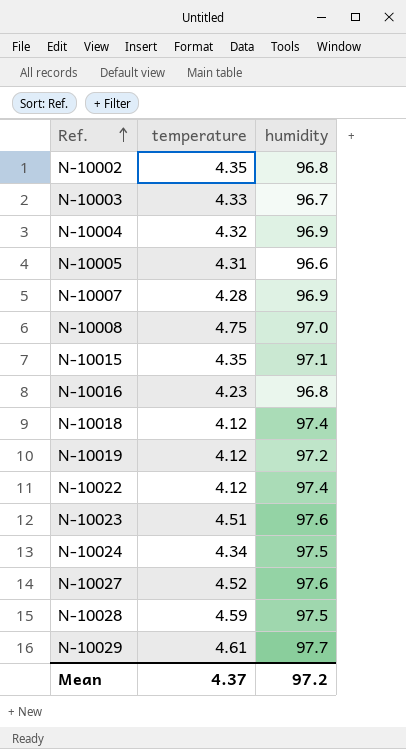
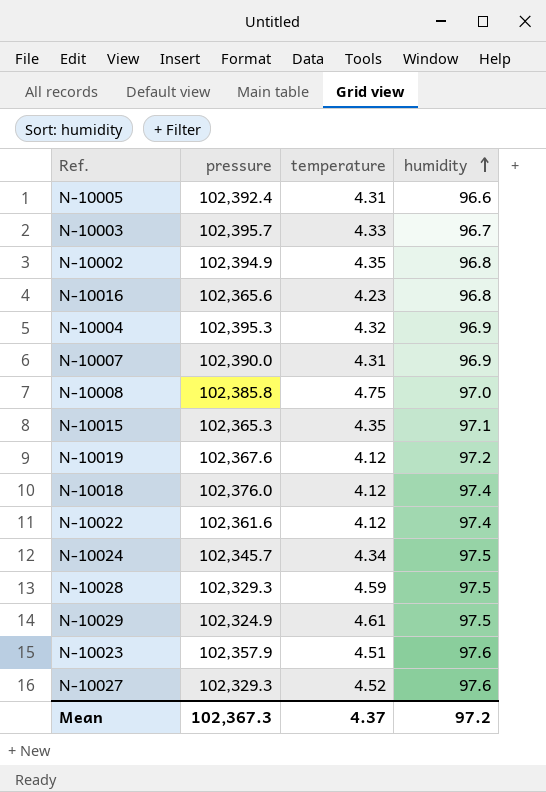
row order: Ref. ascending -> humidity ascending
column pressure | position: none -> 2
N-10007 | temperature: 4.28 -> 4.31
N-10029 | humidity: 97.7 -> 97.5

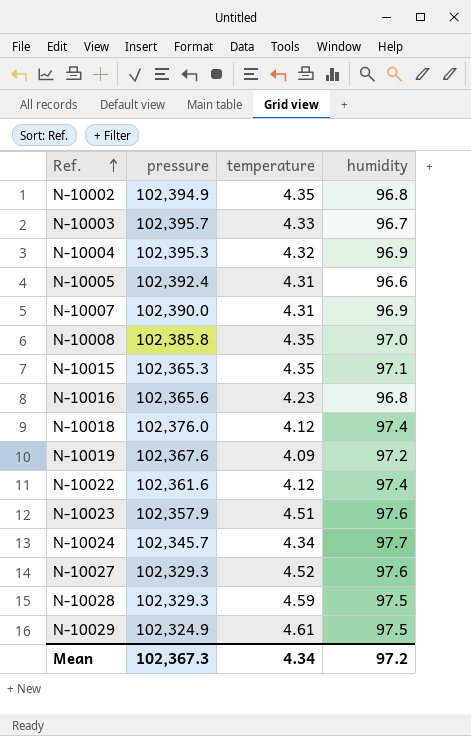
row order: humidity ascending -> Ref. ascending
N-10008 | temperature: 4.75 -> 4.35
N-10019 | temperature: 4.12 -> 4.09
N-10024 | humidity: 97.5 -> 97.7
Mean | temperature: 4.37 -> 4.34

